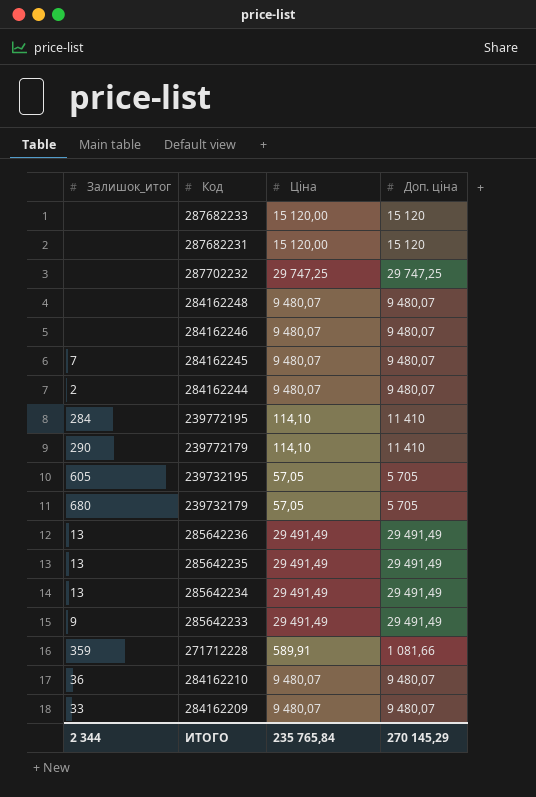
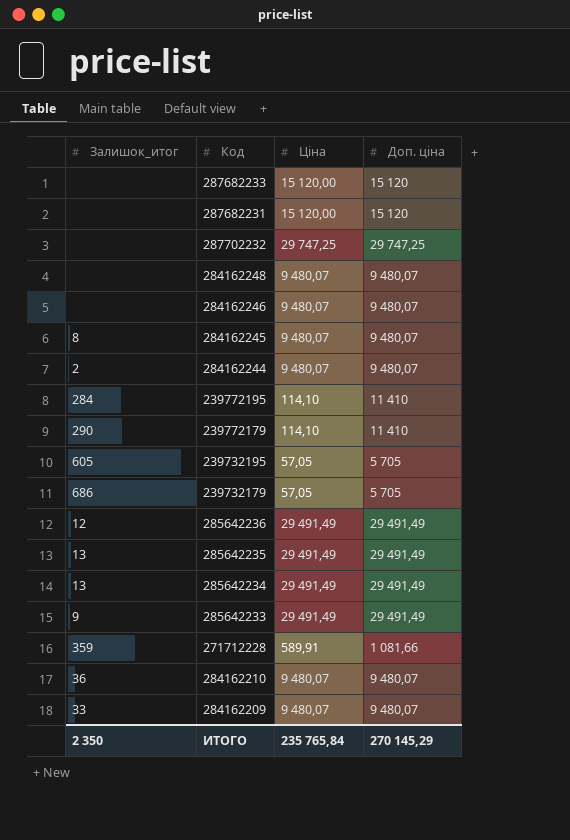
284162245 | Залишок_итог: 7 -> 8
239732179 | Залишок_итог: 680 -> 686
285642236 | Залишок_итог: 13 -> 12
ИТОГО | Залишок_итог: 2 344 -> 2 350

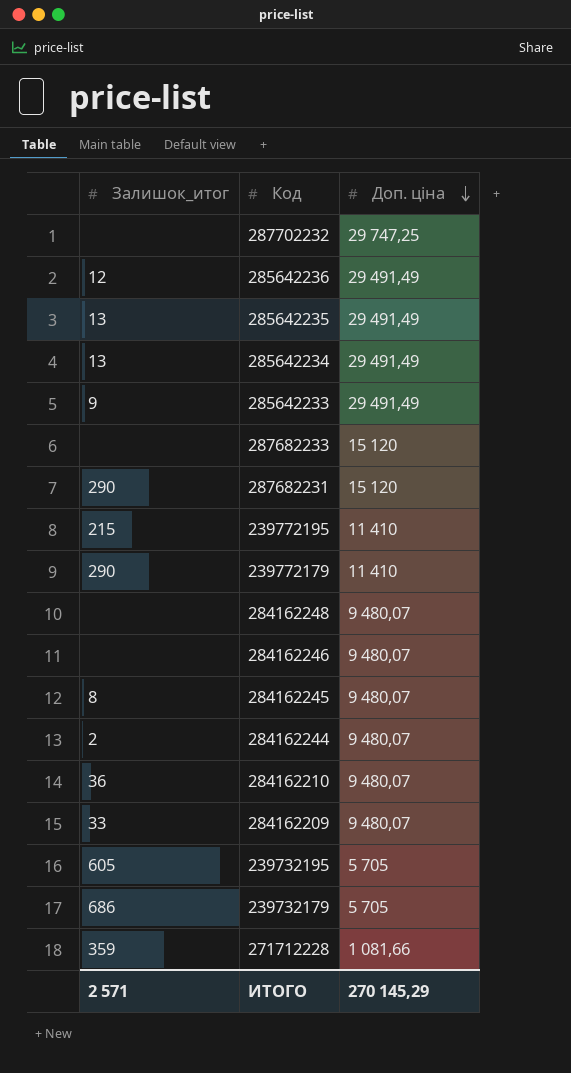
row order: none -> Доп. ціна descending
column Ціна | position: 3 -> none
287682231 | Залишок_итог: none -> 290
239772195 | Залишок_итог: 284 -> 215
ИТОГО | Залишок_итог: 2 350 -> 2 571

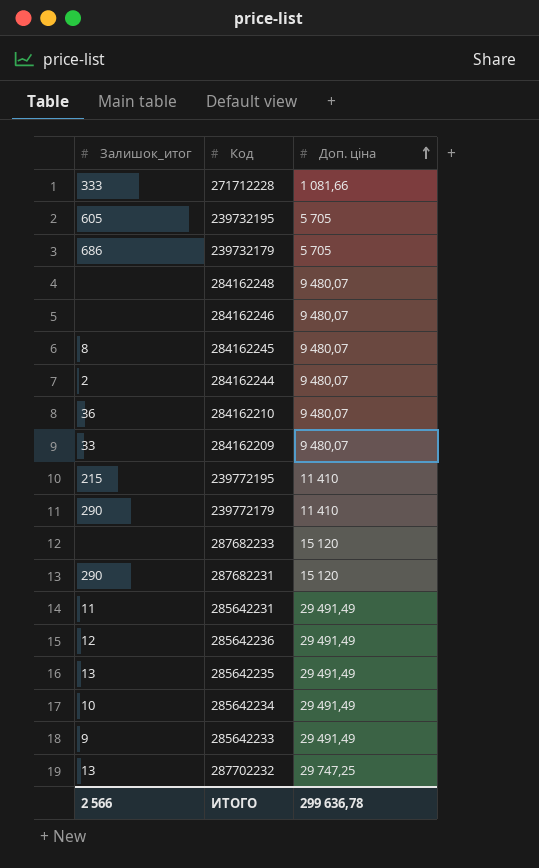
row order: Доп. ціна descending -> Доп. ціна ascending
271712228 | Залишок_итог: 359 -> 333
row 285642231: none -> 11 | 29 491,49
285642234 | Залишок_итог: 13 -> 10
287702232 | Залишок_итог: none -> 13
ИТОГО | Залишок_итог: 2 571 -> 2 566
ИТОГО | Доп. ціна: 270 145,29 -> 299 636,78

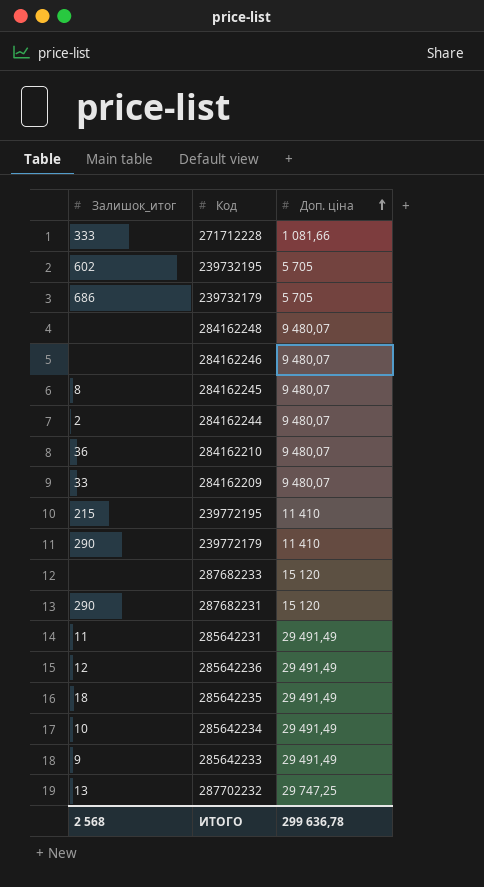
239732195 | Залишок_итог: 605 -> 602
285642235 | Залишок_итог: 13 -> 18
ИТОГО | Залишок_итог: 2 566 -> 2 568

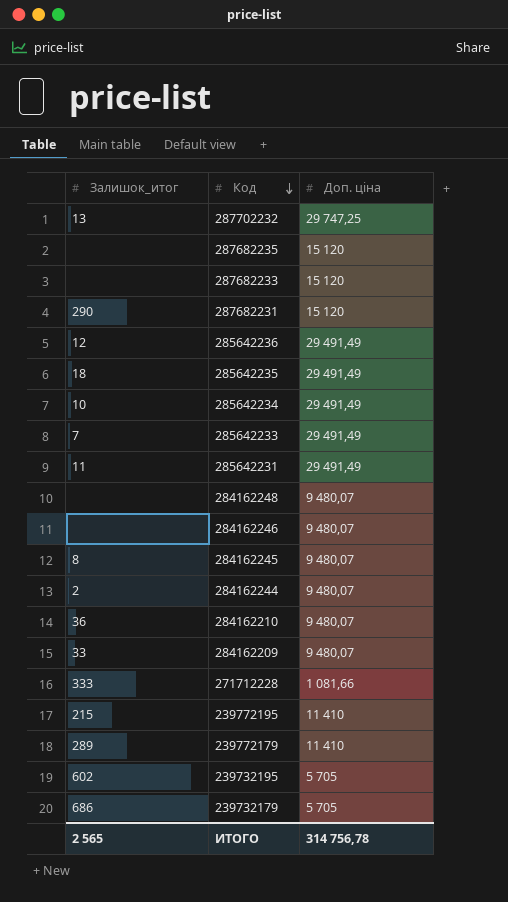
row order: Доп. ціна ascending -> Код descending
row 287682235: none -> none | 15 120
285642233 | Залишок_итог: 9 -> 7
239772179 | Залишок_итог: 290 -> 289
ИТОГО | Залишок_итог: 2 568 -> 2 565
ИТОГО | Доп. ціна: 299 636,78 -> 314 756,78

